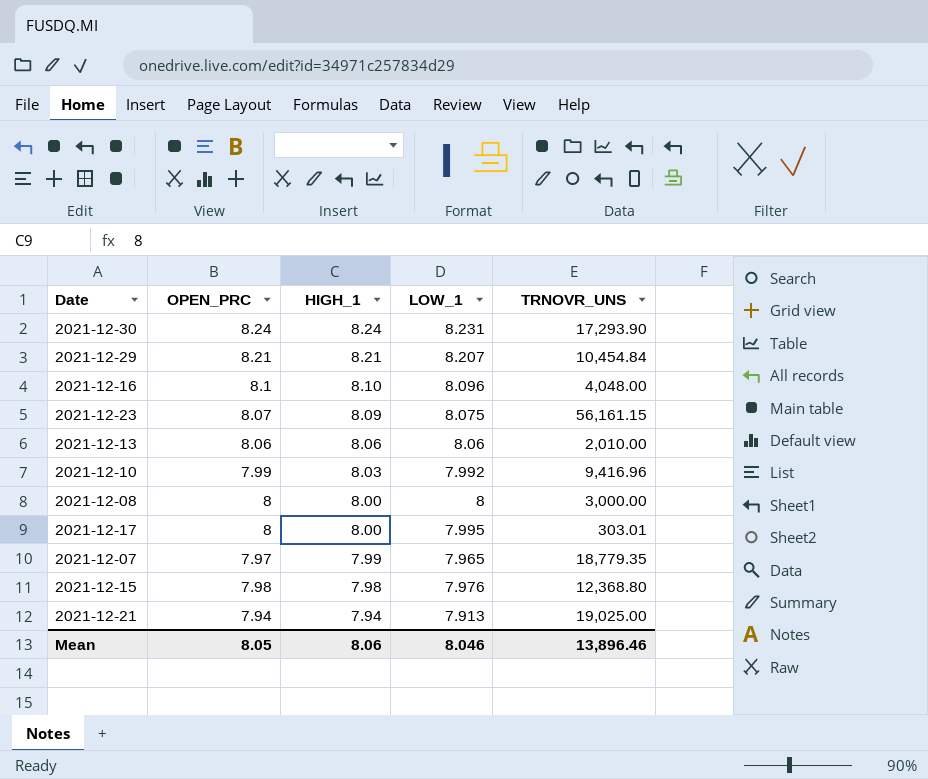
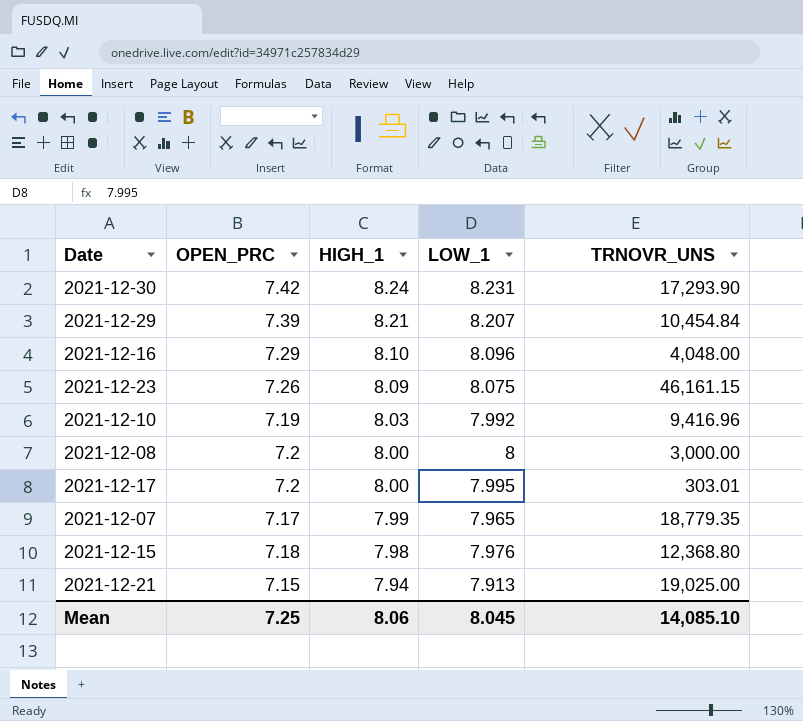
row 2021-12-13: 8.06 | 8.06 | 8.06 | 2,010.00 -> none
2021-12-30 | OPEN_PRC: 8.24 -> 7.42
2021-12-29 | OPEN_PRC: 8.21 -> 7.39
2021-12-16 | OPEN_PRC: 8.1 -> 7.29
2021-12-23 | OPEN_PRC: 8.07 -> 7.26
2021-12-23 | TRNOVR_UNS: 56,161.15 -> 46,161.15
2021-12-10 | OPEN_PRC: 7.99 -> 7.19
2021-12-08 | OPEN_PRC: 8 -> 7.2
2021-12-17 | OPEN_PRC: 8 -> 7.2
2021-12-07 | OPEN_PRC: 7.97 -> 7.17
2021-12-15 | OPEN_PRC: 7.98 -> 7.18
2021-12-21 | OPEN_PRC: 7.94 -> 7.15
Mean | OPEN_PRC: 8.05 -> 7.25
Mean | LOW_1: 8.046 -> 8.045
Mean | TRNOVR_UNS: 13,896.46 -> 14,085.10

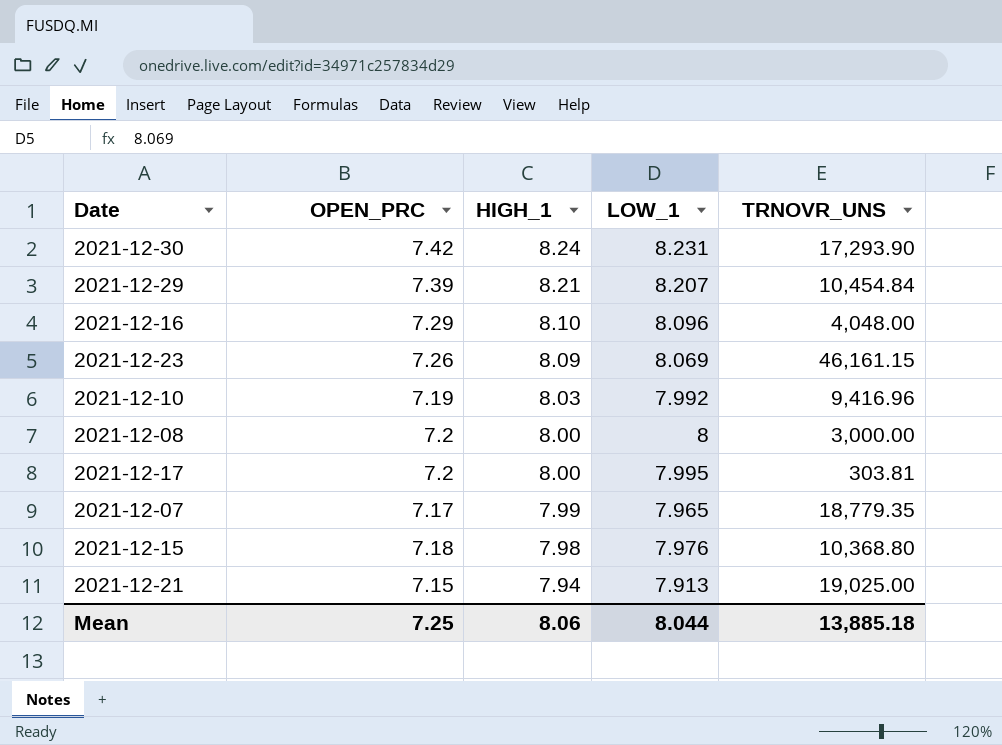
2021-12-23 | LOW_1: 8.075 -> 8.069
2021-12-17 | TRNOVR_UNS: 303.01 -> 303.81
2021-12-15 | TRNOVR_UNS: 12,368.80 -> 10,368.80
Mean | LOW_1: 8.045 -> 8.044
Mean | TRNOVR_UNS: 14,085.10 -> 13,885.18

